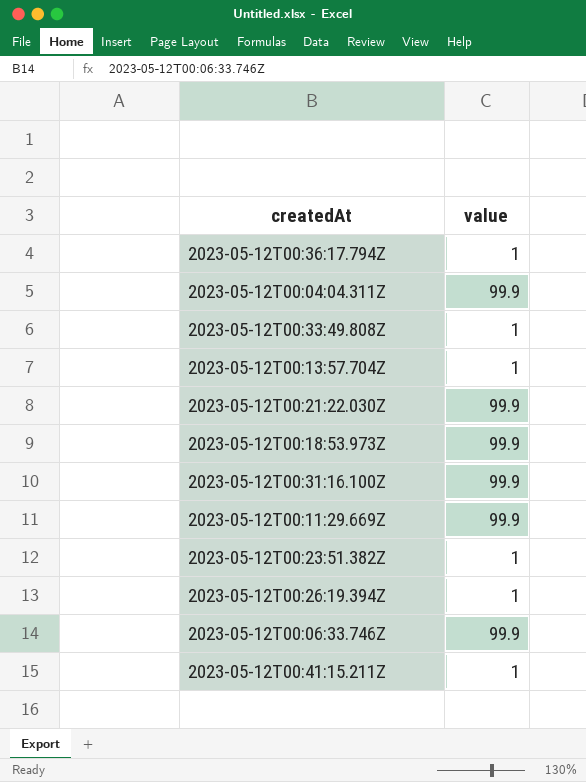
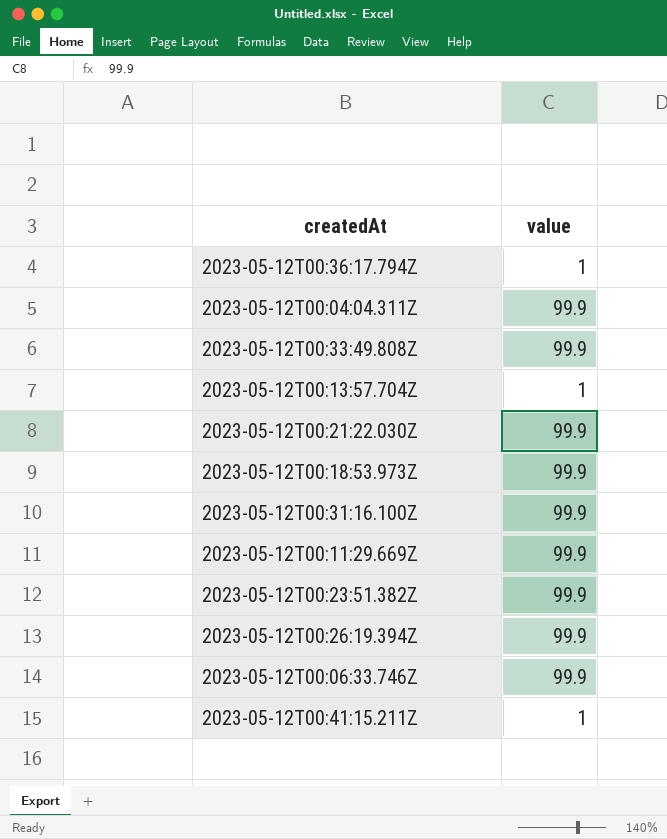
2023-05-12T00:33:49.808Z | value: 1 -> 99.9
2023-05-12T00:23:51.382Z | value: 1 -> 99.9
2023-05-12T00:26:19.394Z | value: 1 -> 99.9

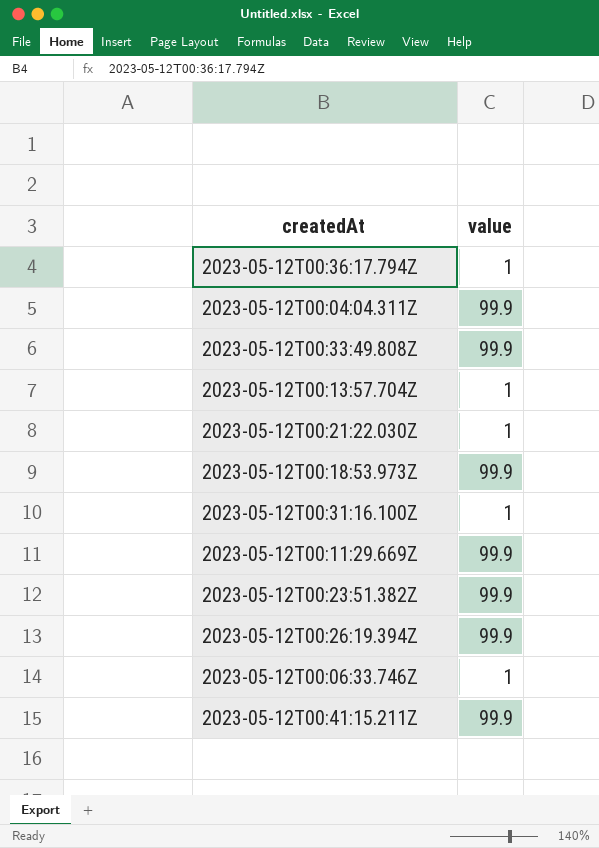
2023-05-12T00:21:22.030Z | value: 99.9 -> 1
2023-05-12T00:31:16.100Z | value: 99.9 -> 1
2023-05-12T00:06:33.746Z | value: 99.9 -> 1
2023-05-12T00:41:15.211Z | value: 1 -> 99.9

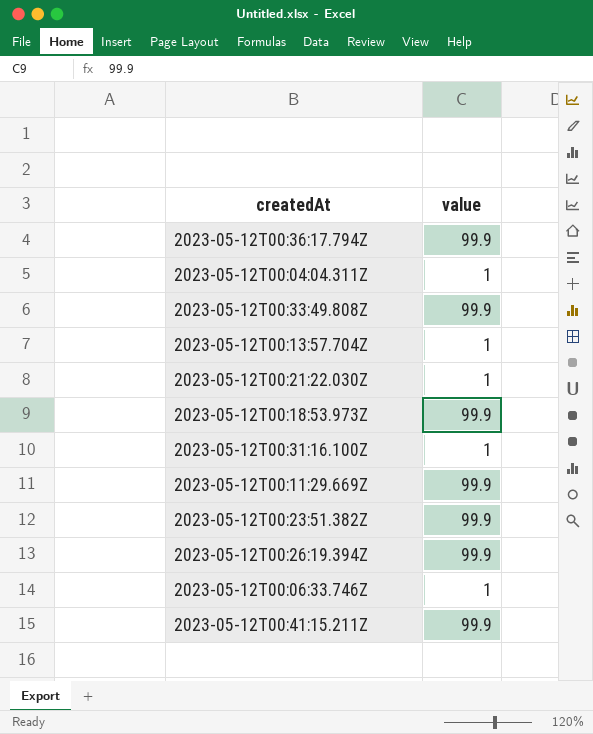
2023-05-12T00:36:17.794Z | value: 1 -> 99.9
2023-05-12T00:04:04.311Z | value: 99.9 -> 1

